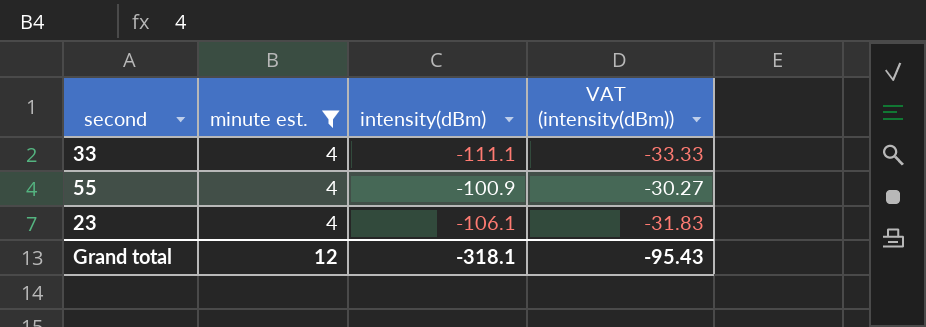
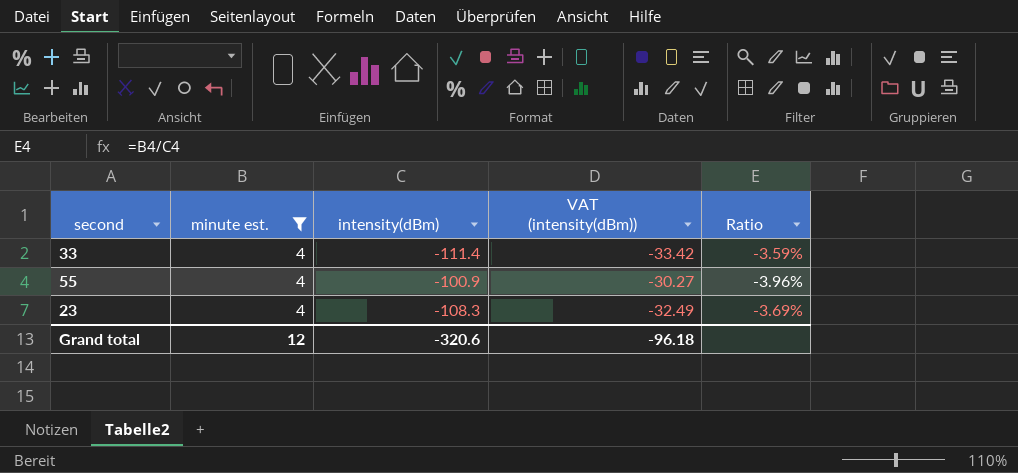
column Ratio | formula: none -> [minute est.] / [intensity(dBm)]
33 | intensity(dBm): -111.1 -> -111.4
33 | VAT (intensity(dBm)): -33.33 -> -33.42
23 | intensity(dBm): -106.1 -> -108.3
23 | VAT (intensity(dBm)): -31.83 -> -32.49
Grand total | intensity(dBm): -318.1 -> -320.6
Grand total | VAT (intensity(dBm)): -95.43 -> -96.18

